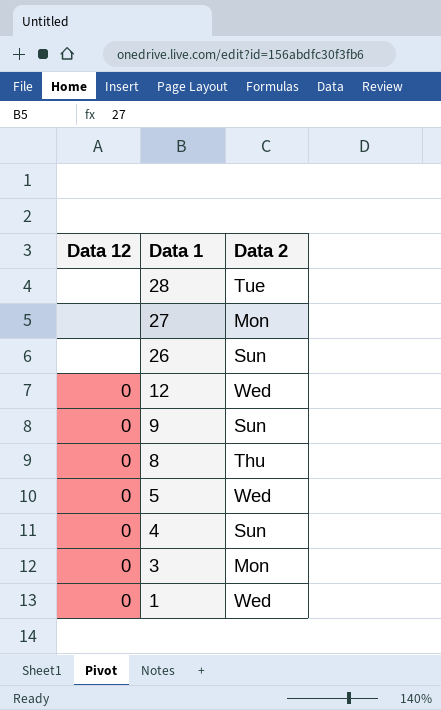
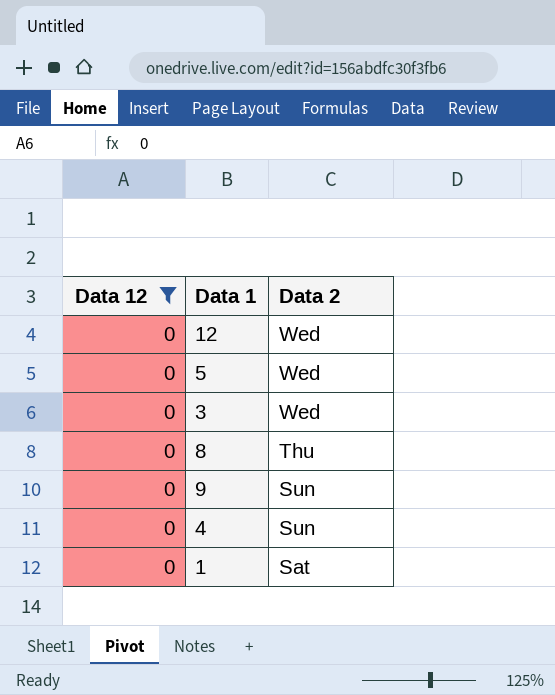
filter: none -> Data 12 = 0
row order: Data 1 descending -> Data 2 descending
3 | Data 2: Mon -> Wed
1 | Data 2: Wed -> Sat

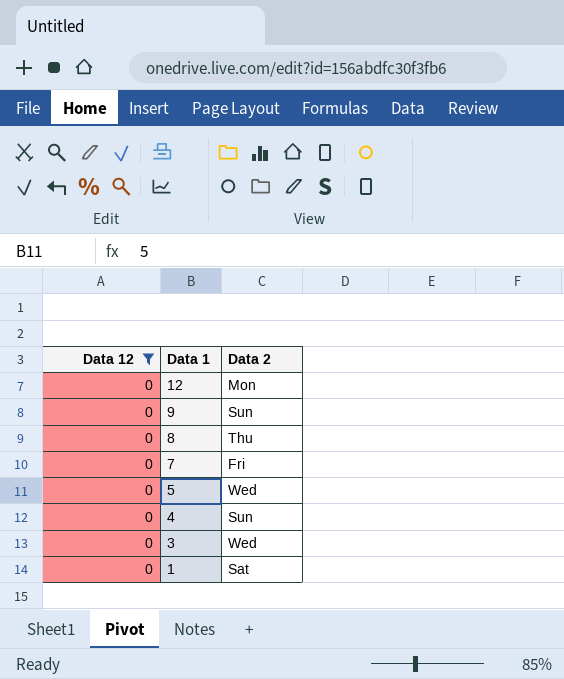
row order: Data 2 descending -> Data 1 descending
12 | Data 2: Wed -> Mon
row 7: none -> 0 | Fri

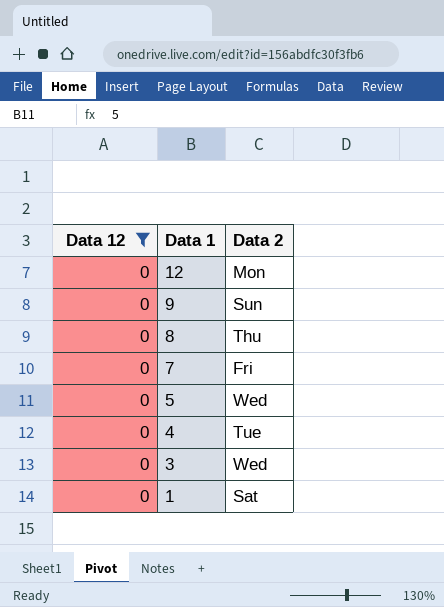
4 | Data 2: Sun -> Tue

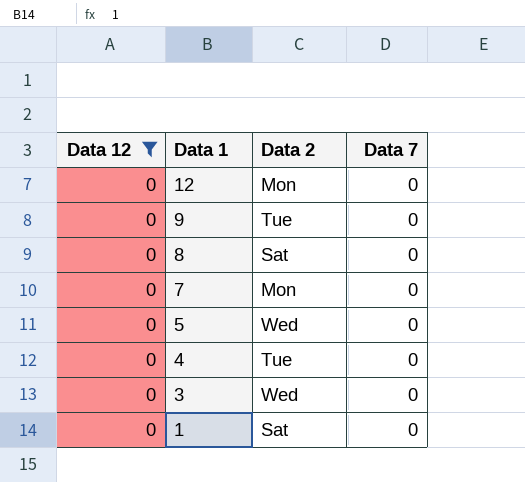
column Data 7 | position: none -> 4
9 | Data 2: Sun -> Tue
8 | Data 2: Thu -> Sat
7 | Data 2: Fri -> Mon

